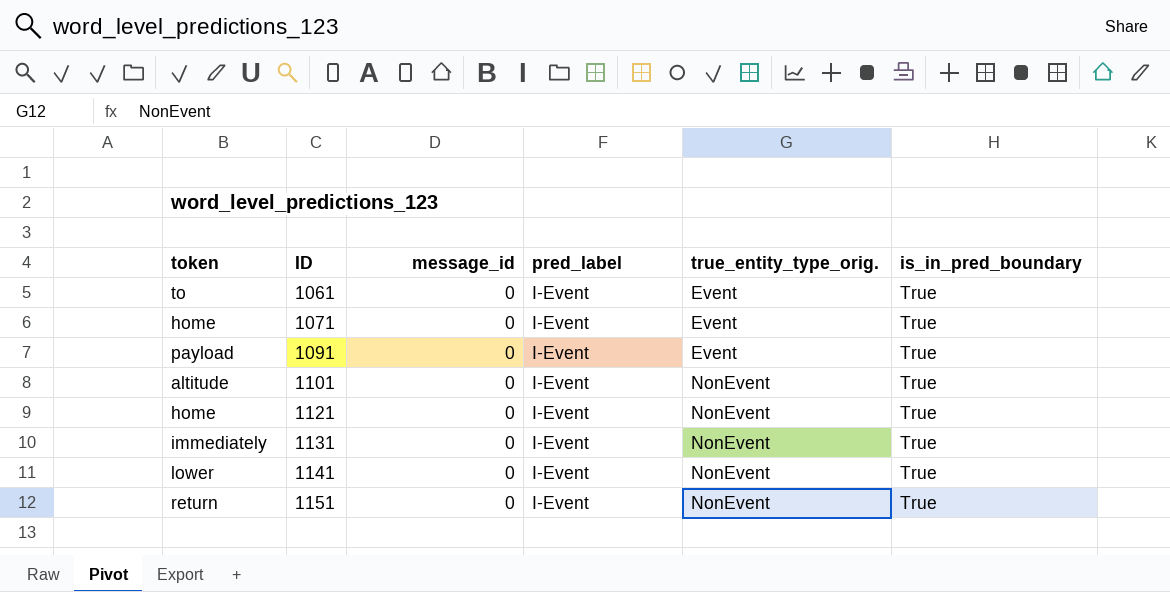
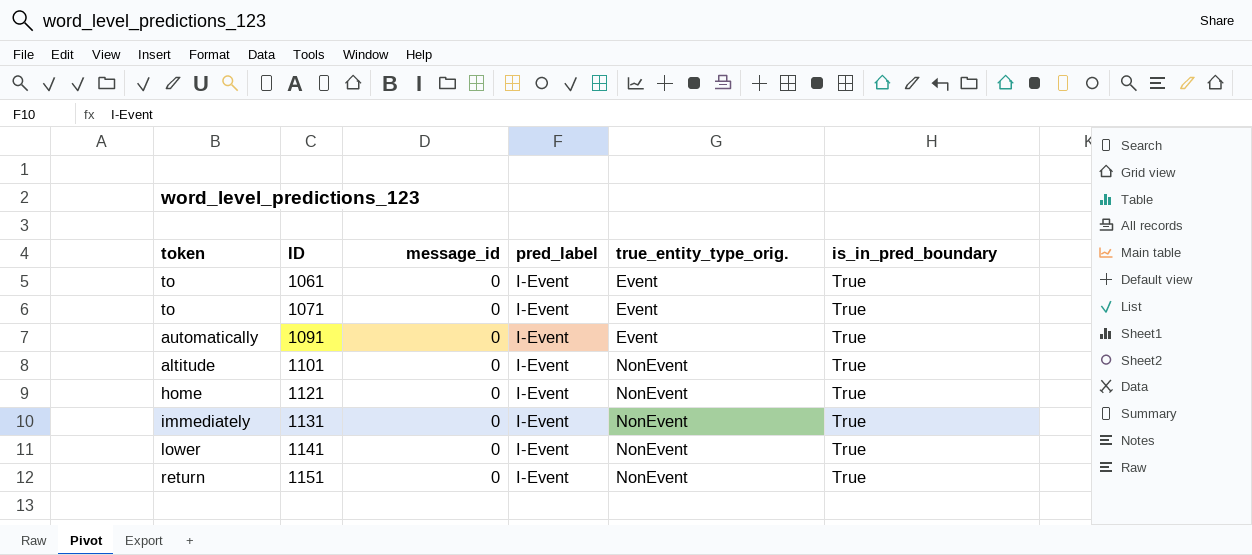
1071 | token: home -> to
1091 | token: payload -> automatically

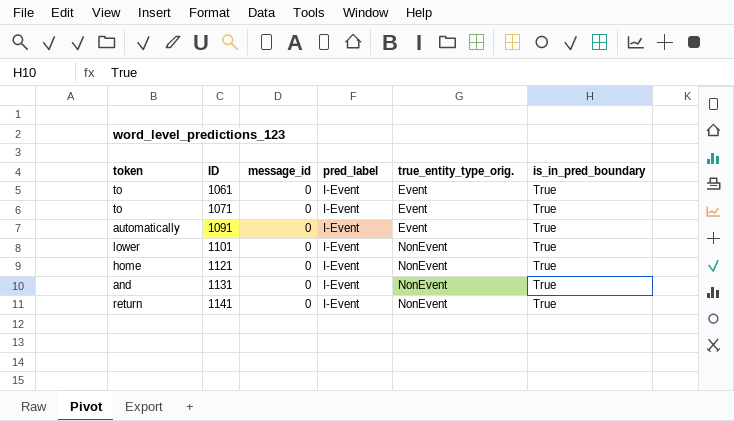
row 1151: return | 0 | I-Event | NonEvent | True -> none
1101 | token: altitude -> lower
1131 | token: immediately -> and
1141 | token: lower -> return

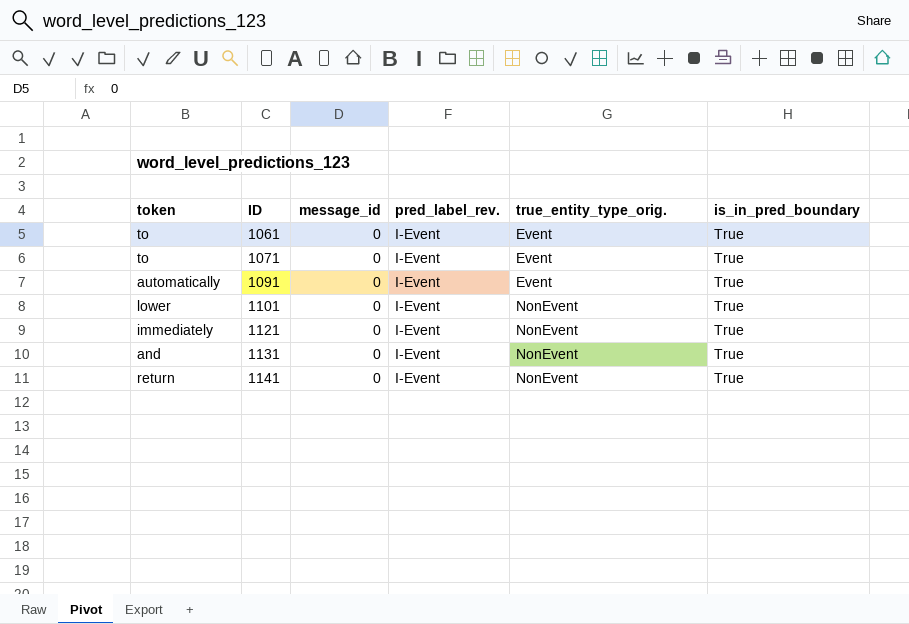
column name: pred_label -> pred_label_rev.
1121 | token: home -> immediately

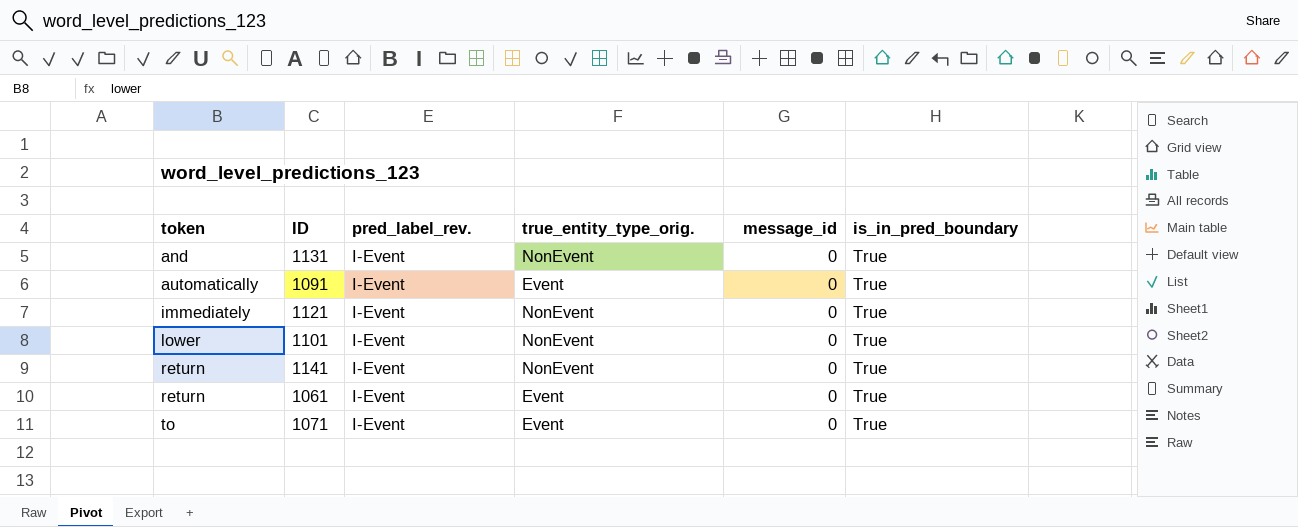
row order: ID ascending -> token ascending
column message_id | position: 3 -> 5
1061 | token: to -> return

